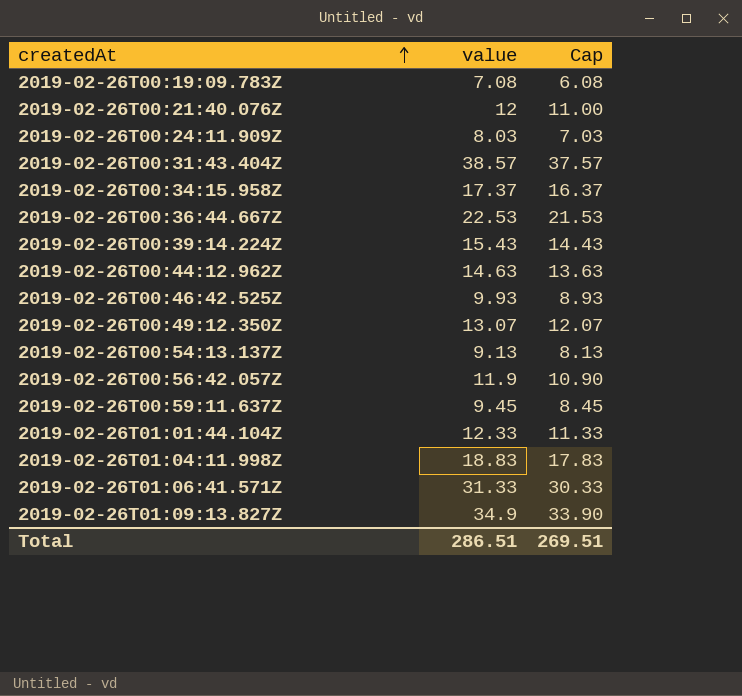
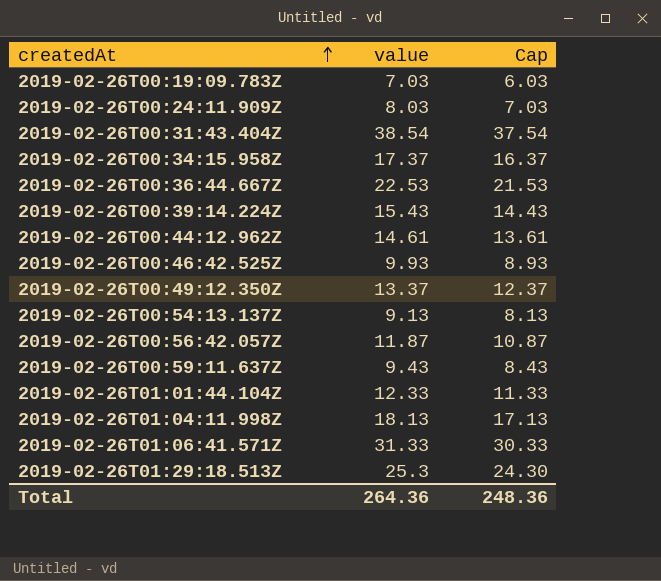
row 2019-02-26T00:21:40.076Z: 12 | 11.00 -> none
row 2019-02-26T01:09:13.827Z: 34.9 | 33.90 -> none
2019-02-26T00:19:09.783Z | value: 7.08 -> 7.03
2019-02-26T00:19:09.783Z | Cap: 6.08 -> 6.03
2019-02-26T00:31:43.404Z | value: 38.57 -> 38.54
2019-02-26T00:31:43.404Z | Cap: 37.57 -> 37.54
2019-02-26T00:44:12.962Z | value: 14.63 -> 14.61
2019-02-26T00:44:12.962Z | Cap: 13.63 -> 13.61
2019-02-26T00:49:12.350Z | value: 13.07 -> 13.37
2019-02-26T00:49:12.350Z | Cap: 12.07 -> 12.37
2019-02-26T00:56:42.057Z | value: 11.9 -> 11.87
2019-02-26T00:56:42.057Z | Cap: 10.90 -> 10.87
2019-02-26T00:59:11.637Z | value: 9.45 -> 9.43
2019-02-26T00:59:11.637Z | Cap: 8.45 -> 8.43
2019-02-26T01:04:11.998Z | value: 18.83 -> 18.13
2019-02-26T01:04:11.998Z | Cap: 17.83 -> 17.13
row 2019-02-26T01:29:18.513Z: none -> 25.3 | 24.30
Total | value: 286.51 -> 264.36
Total | Cap: 269.51 -> 248.36

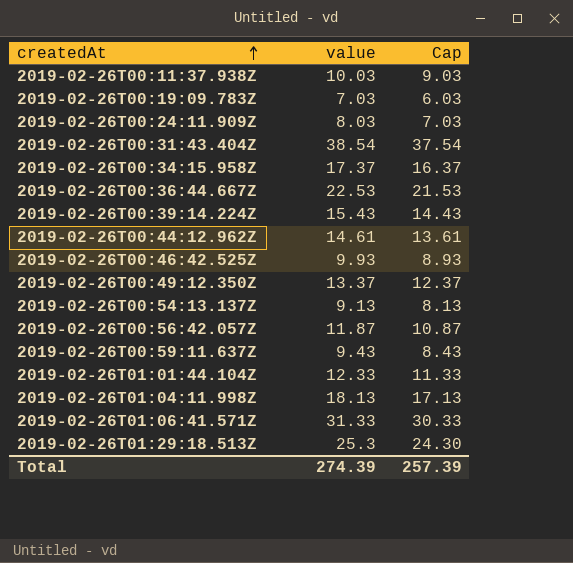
row 2019-02-26T00:11:37.938Z: none -> 10.03 | 9.03
Total | value: 264.36 -> 274.39
Total | Cap: 248.36 -> 257.39

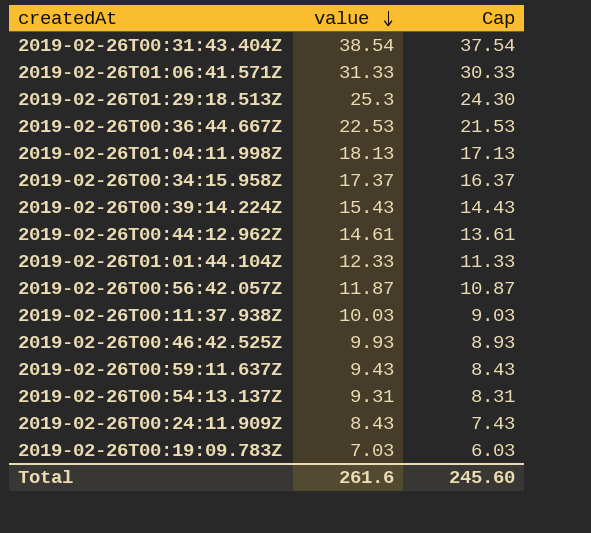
row order: createdAt ascending -> value descending
row 2019-02-26T00:49:12.350Z: 13.37 | 12.37 -> none
2019-02-26T00:54:13.137Z | value: 9.13 -> 9.31
2019-02-26T00:54:13.137Z | Cap: 8.13 -> 8.31
2019-02-26T00:24:11.909Z | value: 8.03 -> 8.43
2019-02-26T00:24:11.909Z | Cap: 7.03 -> 7.43
Total | value: 274.39 -> 261.6
Total | Cap: 257.39 -> 245.60

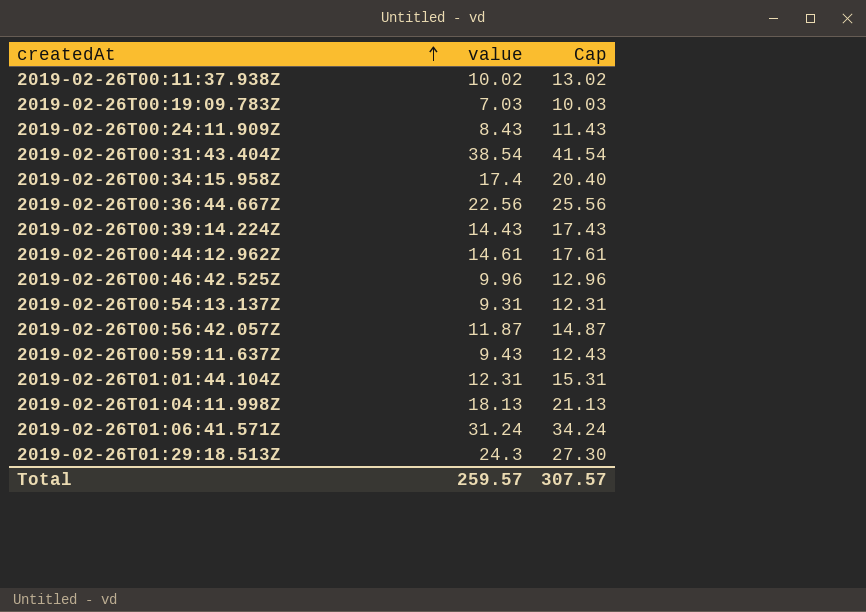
row order: value descending -> createdAt ascending
column Cap | formula: [value] - 1 -> [value] + 3
2019-02-26T00:11:37.938Z | value: 10.03 -> 10.02
2019-02-26T00:34:15.958Z | value: 17.37 -> 17.4
2019-02-26T00:36:44.667Z | value: 22.53 -> 22.56
2019-02-26T00:39:14.224Z | value: 15.43 -> 14.43
2019-02-26T00:46:42.525Z | value: 9.93 -> 9.96
2019-02-26T01:01:44.104Z | value: 12.33 -> 12.31
2019-02-26T01:06:41.571Z | value: 31.33 -> 31.24
2019-02-26T01:29:18.513Z | value: 25.3 -> 24.3
Total | value: 261.6 -> 259.57
Total | Cap: 245.60 -> 307.57

